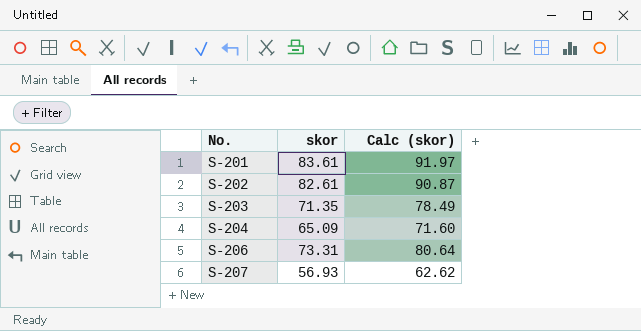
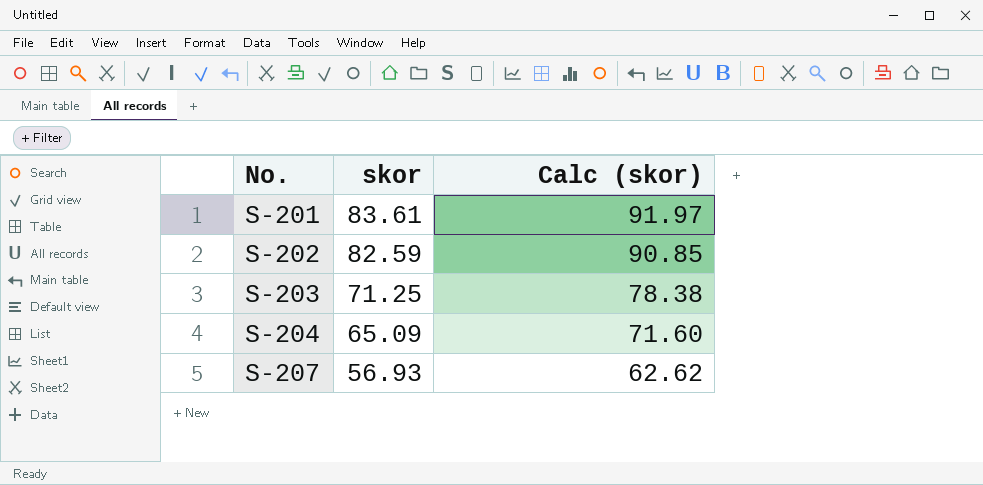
row S-206: 73.31 | 80.64 -> none
S-202 | skor: 82.61 -> 82.59
S-202 | Calc (skor): 90.87 -> 90.85
S-203 | skor: 71.35 -> 71.25
S-203 | Calc (skor): 78.49 -> 78.38

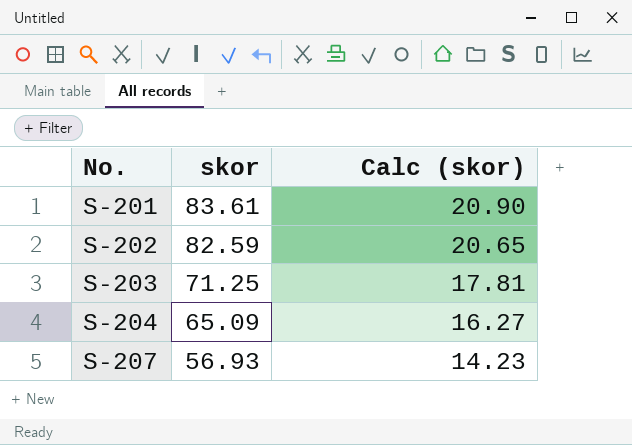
column Calc (skor) | formula: [skor] * 1.1 -> [skor] * 0.25

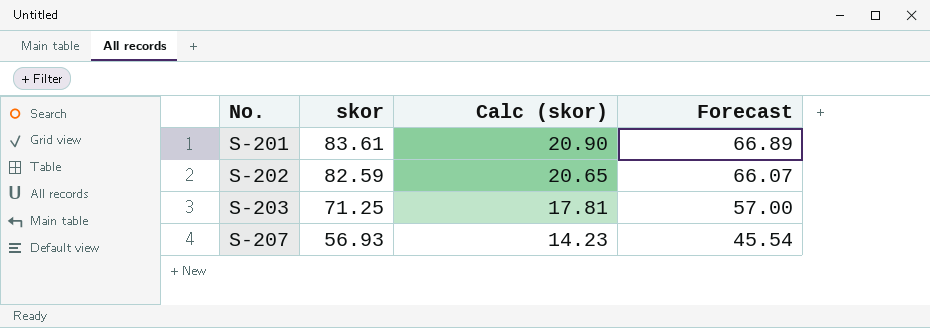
column Forecast | formula: none -> [skor] * 0.8
row S-204: 65.09 | 16.27 -> none

